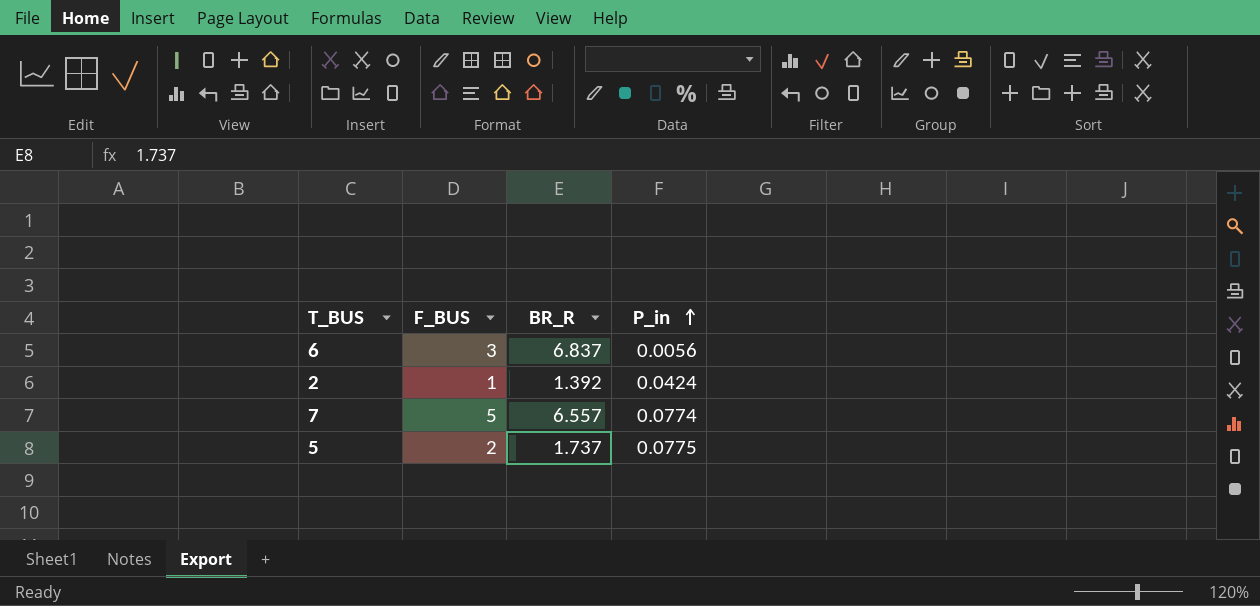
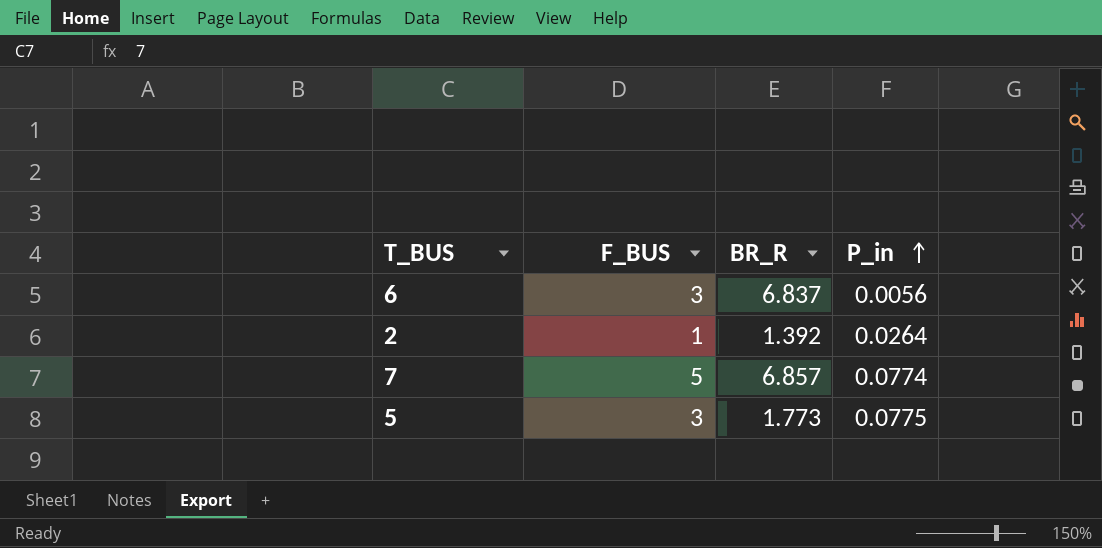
2 | P_in: 0.0424 -> 0.0264
7 | BR_R: 6.557 -> 6.857
5 | F_BUS: 2 -> 3
5 | BR_R: 1.737 -> 1.773

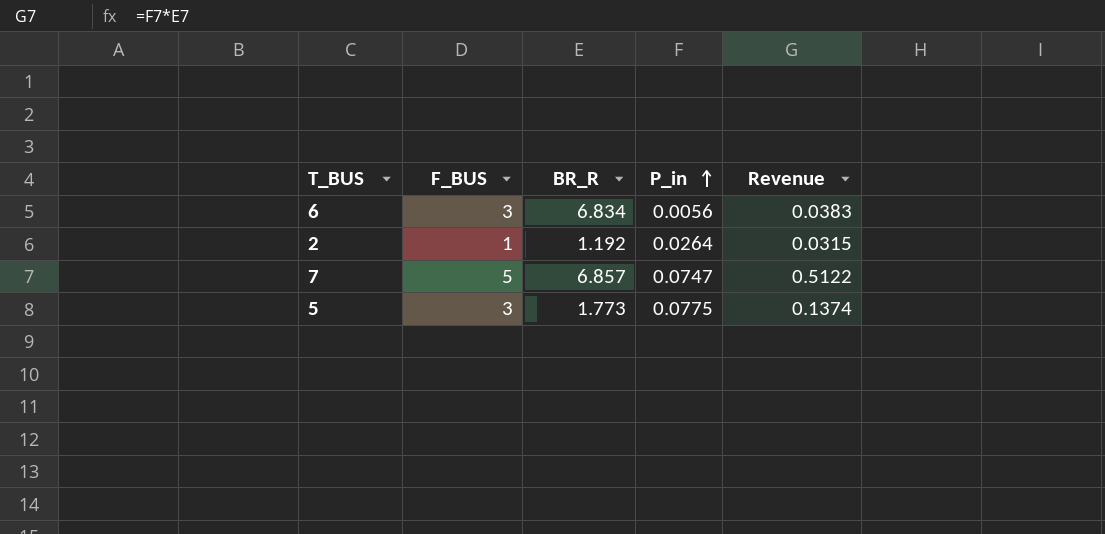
column Revenue | formula: none -> [BR_R] * [P_in]
6 | BR_R: 6.837 -> 6.834
2 | BR_R: 1.392 -> 1.192
7 | P_in: 0.0774 -> 0.0747

